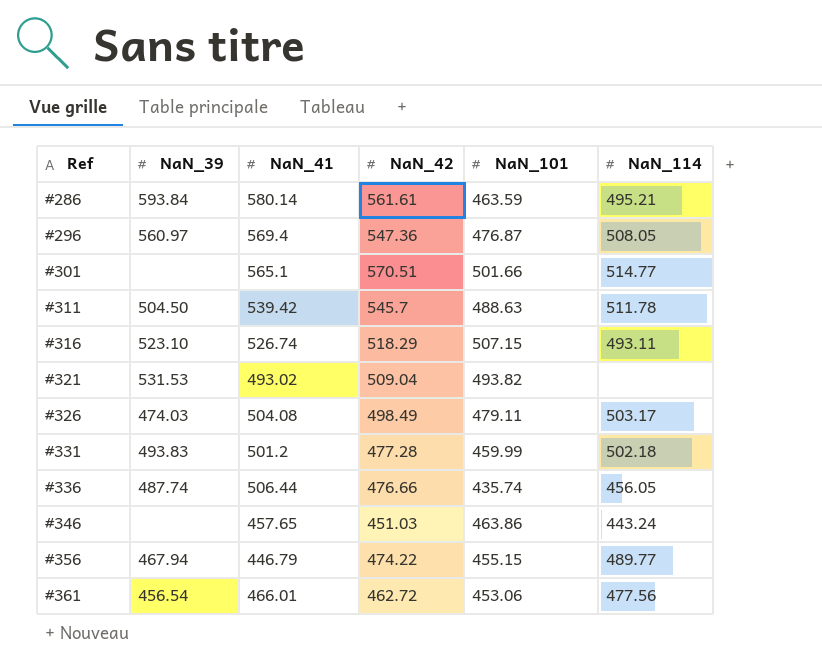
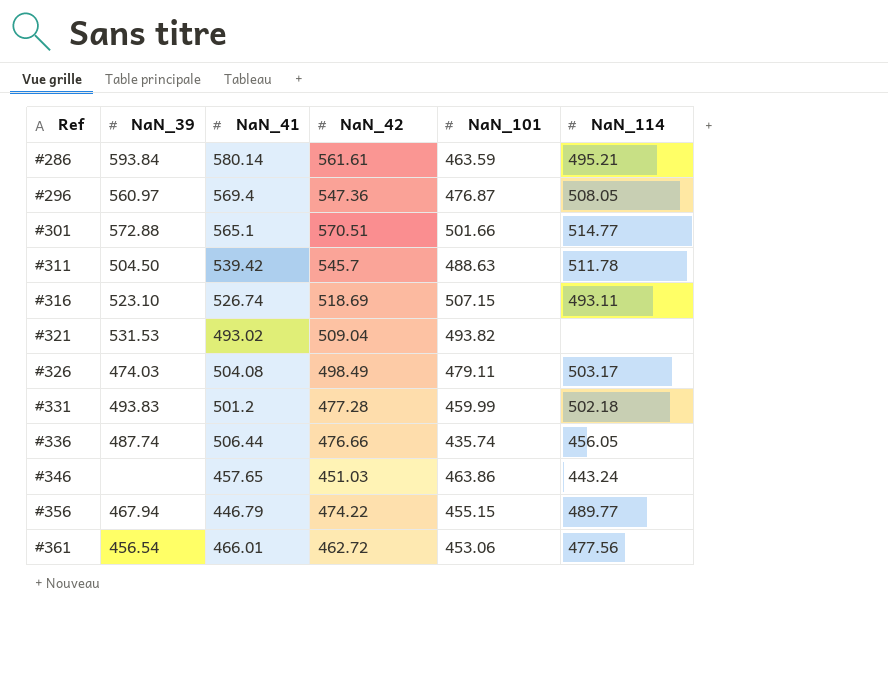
#301 | NaN_39: none -> 572.88
#316 | NaN_42: 518.29 -> 518.69

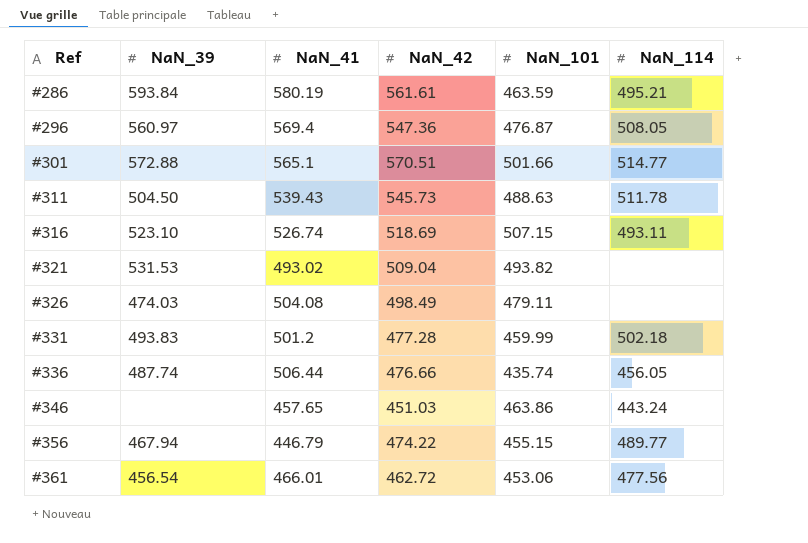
#286 | NaN_41: 580.14 -> 580.19
#311 | NaN_41: 539.42 -> 539.43
#311 | NaN_42: 545.7 -> 545.73
#326 | NaN_114: 503.17 -> none

